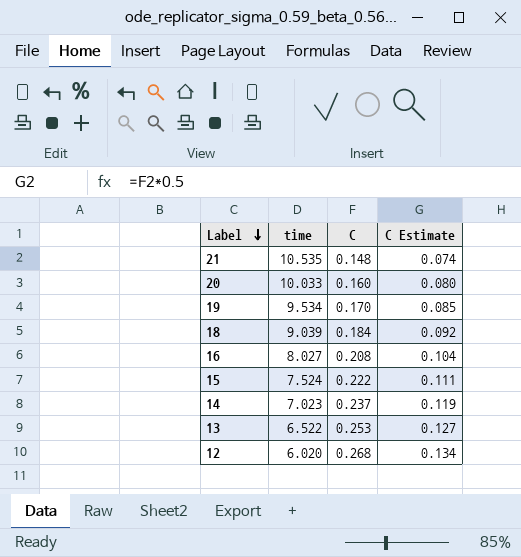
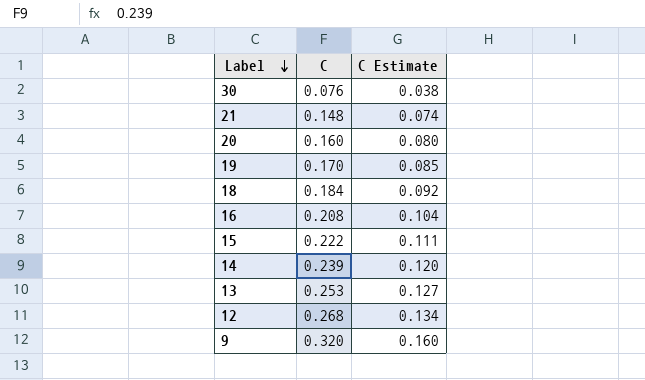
column time | position: 2 -> none
row 30: none -> 0.076 | 0.038
14 | C: 0.237 -> 0.239
14 | C Estimate: 0.119 -> 0.120
row 9: none -> 0.320 | 0.160

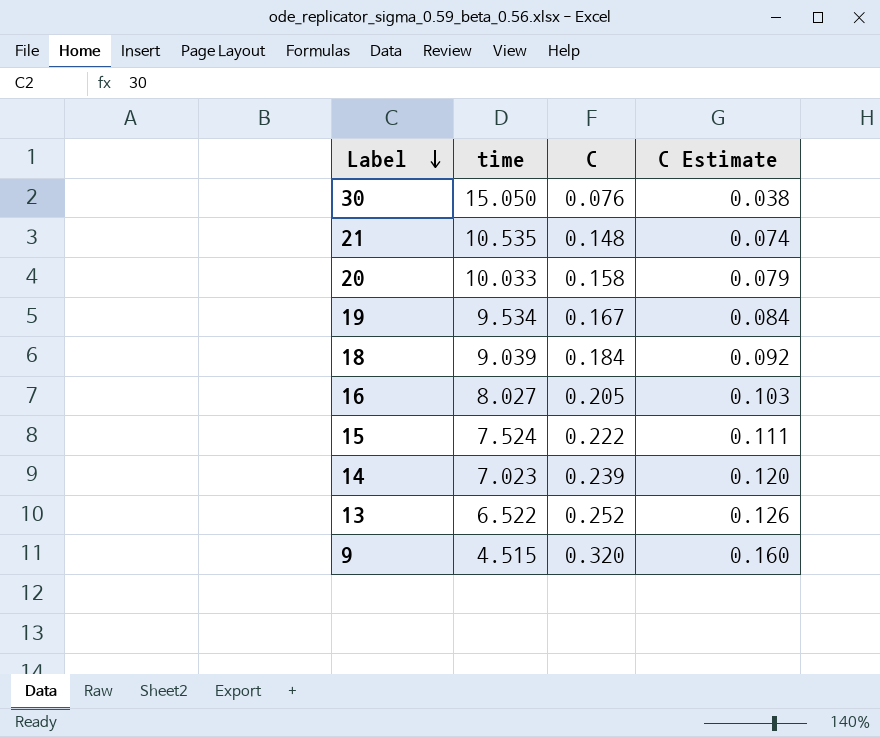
column time | position: none -> 2
row 12: 0.268 | 0.134 -> none
20 | C: 0.160 -> 0.158
20 | C Estimate: 0.080 -> 0.079
19 | C: 0.170 -> 0.167
19 | C Estimate: 0.085 -> 0.084
16 | C: 0.208 -> 0.205
16 | C Estimate: 0.104 -> 0.103
13 | C: 0.253 -> 0.252
13 | C Estimate: 0.127 -> 0.126

